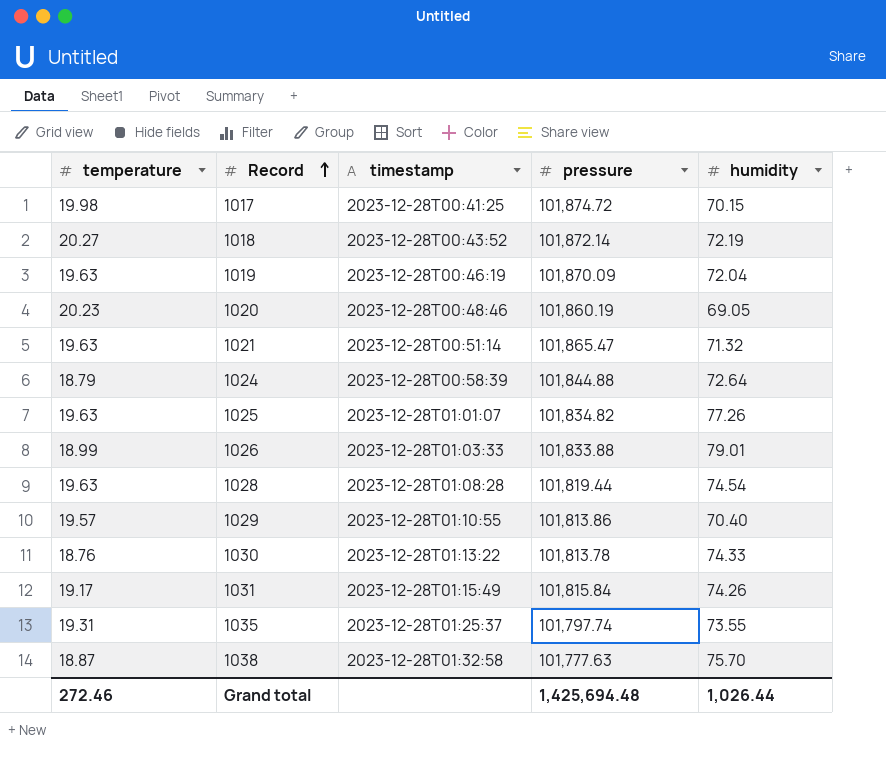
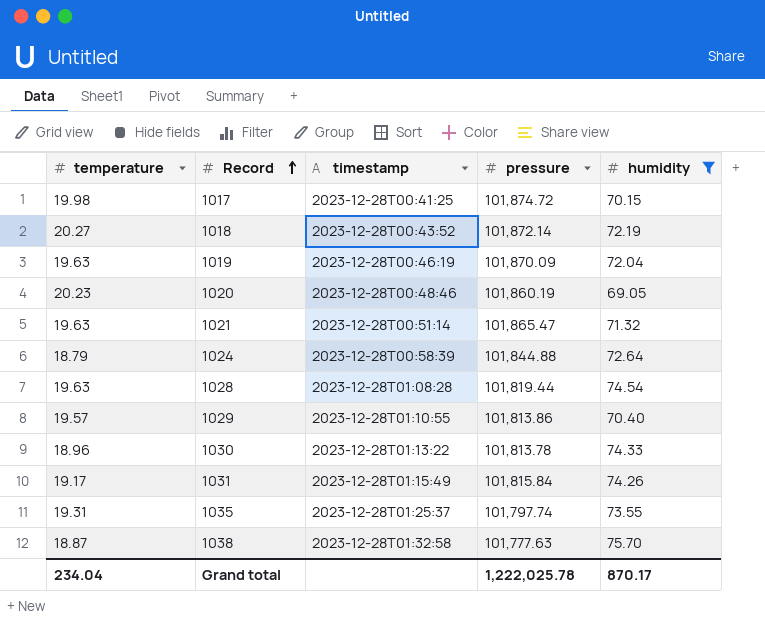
filter: none -> humidity <= 75.70
1030 | temperature: 18.76 -> 18.96
Grand total | temperature: 272.46 -> 234.04
Grand total | pressure: 1,425,694.48 -> 1,222,025.78
Grand total | humidity: 1,026.44 -> 870.17

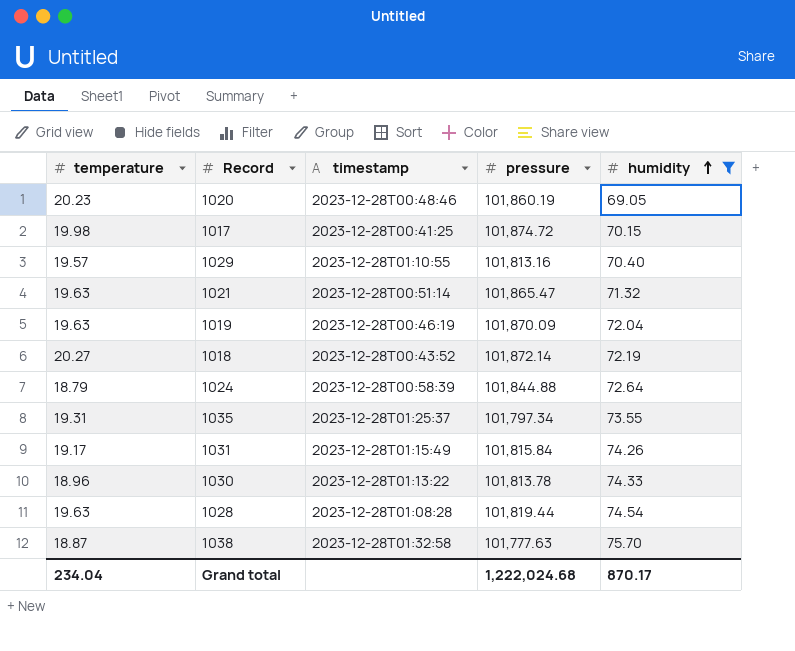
row order: Record ascending -> humidity ascending
1029 | pressure: 101,813.86 -> 101,813.16
1035 | pressure: 101,797.74 -> 101,797.34
Grand total | pressure: 1,222,025.78 -> 1,222,024.68

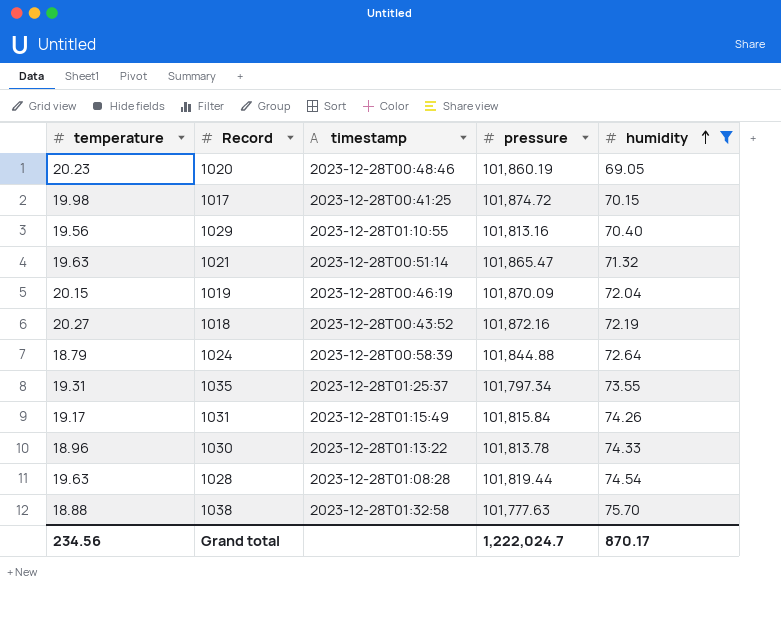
1029 | temperature: 19.57 -> 19.56
1019 | temperature: 19.63 -> 20.15
1018 | pressure: 101,872.14 -> 101,872.16
1038 | temperature: 18.87 -> 18.88
Grand total | temperature: 234.04 -> 234.56
Grand total | pressure: 1,222,024.68 -> 1,222,024.7

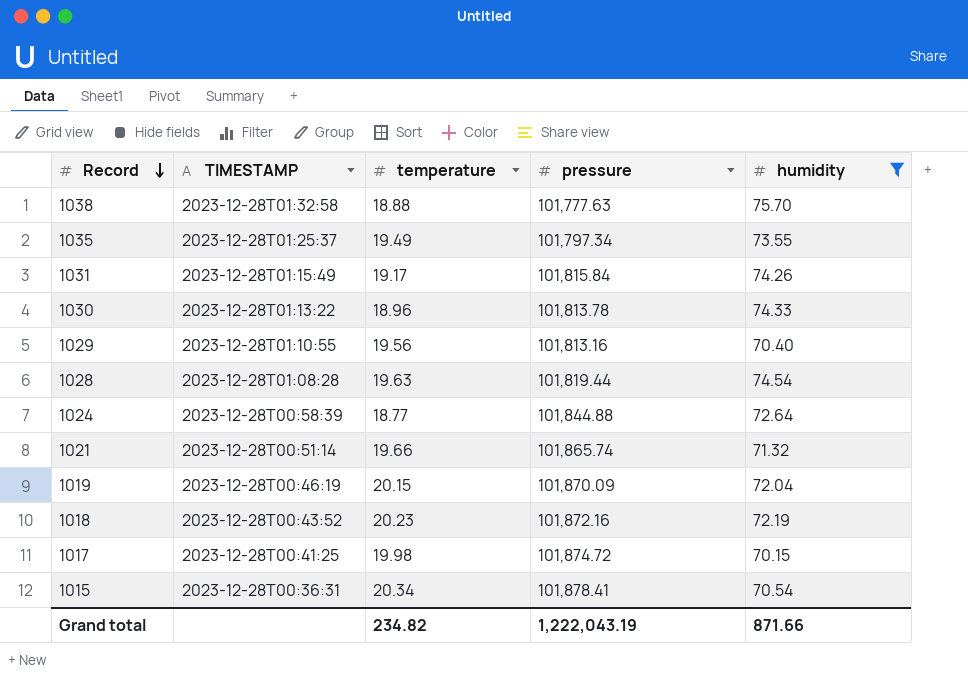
row order: humidity ascending -> Record descending
column name: timestamp -> TIMESTAMP
column temperature | position: 1 -> 3
row 1020: 20.23 | 2023-12-28T00:48:46 | 101,860.19 | 69.05 -> none
1035 | temperature: 19.31 -> 19.49
1024 | temperature: 18.79 -> 18.77
1021 | temperature: 19.63 -> 19.66
1021 | pressure: 101,865.47 -> 101,865.74
1018 | temperature: 20.27 -> 20.23
row 1015: none -> 2023-12-28T00:36:31 | 20.34 | 101,878.41 | 70.54
Grand total | temperature: 234.56 -> 234.82
Grand total | pressure: 1,222,024.7 -> 1,222,043.19
Grand total | humidity: 870.17 -> 871.66

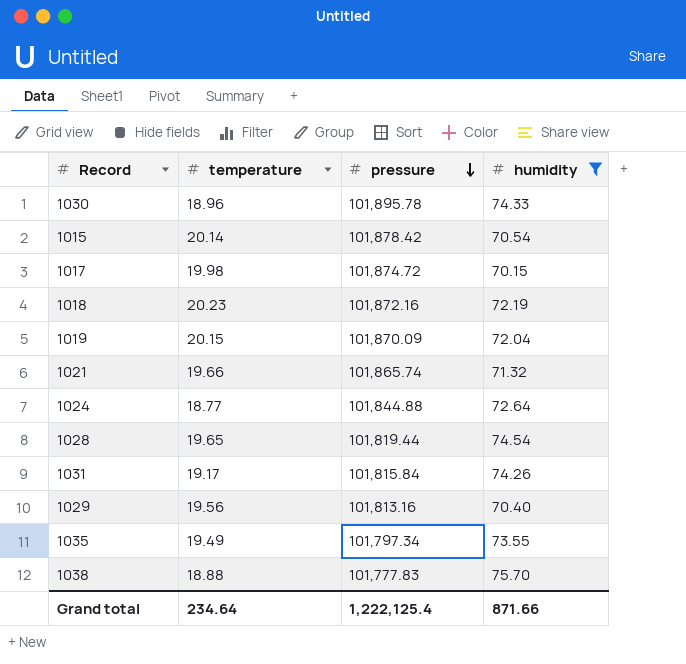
row order: Record descending -> pressure descending
column TIMESTAMP | position: 2 -> none
1030 | pressure: 101,813.78 -> 101,895.78
1015 | temperature: 20.34 -> 20.14
1015 | pressure: 101,878.41 -> 101,878.42
1028 | temperature: 19.63 -> 19.65
1038 | pressure: 101,777.63 -> 101,777.83
Grand total | temperature: 234.82 -> 234.64
Grand total | pressure: 1,222,043.19 -> 1,222,125.4

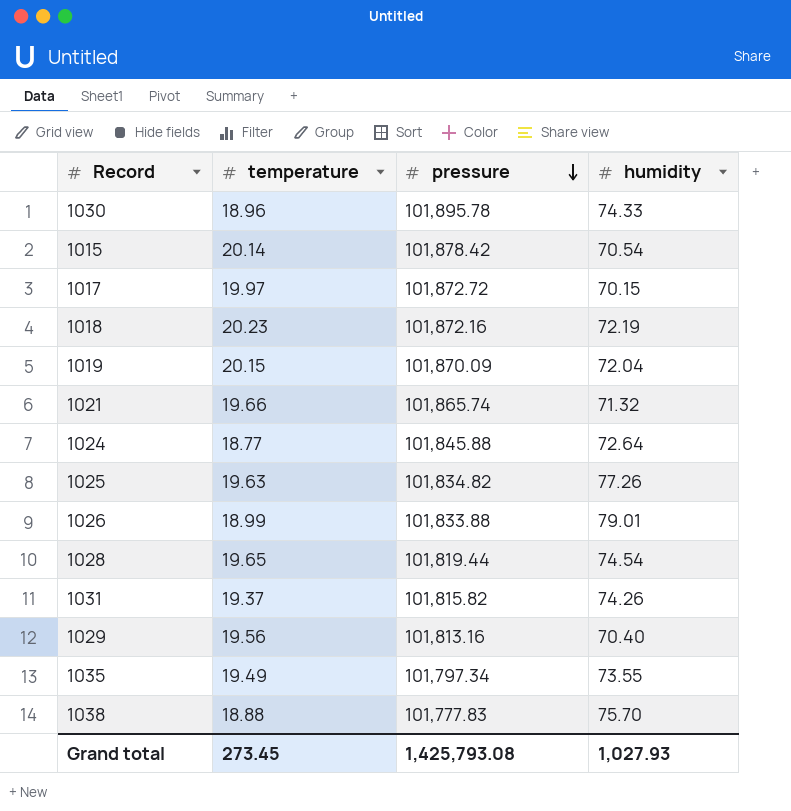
filter: humidity <= 75.70 -> none
1017 | temperature: 19.98 -> 19.97
1017 | pressure: 101,874.72 -> 101,872.72
1024 | pressure: 101,844.88 -> 101,845.88
1031 | temperature: 19.17 -> 19.37
1031 | pressure: 101,815.84 -> 101,815.82
Grand total | temperature: 234.64 -> 273.45
Grand total | pressure: 1,222,125.4 -> 1,425,793.08
Grand total | humidity: 871.66 -> 1,027.93

